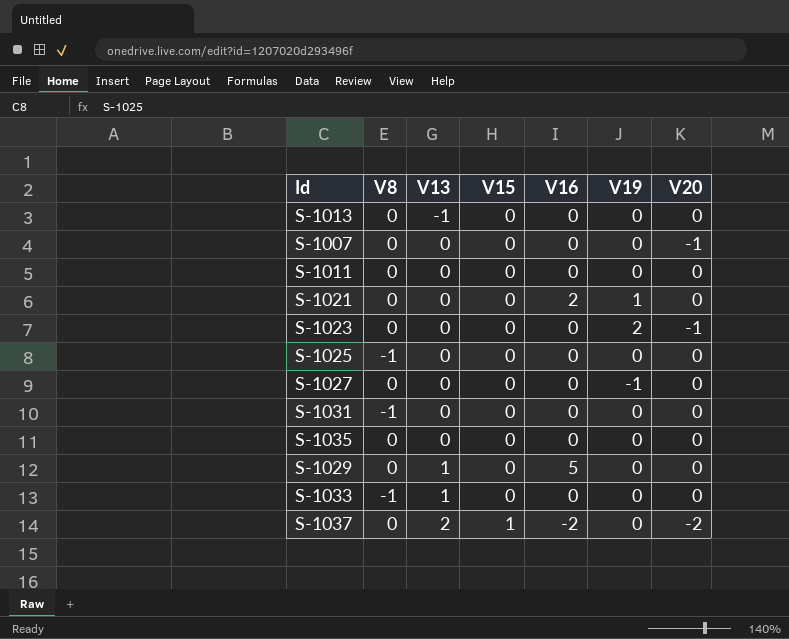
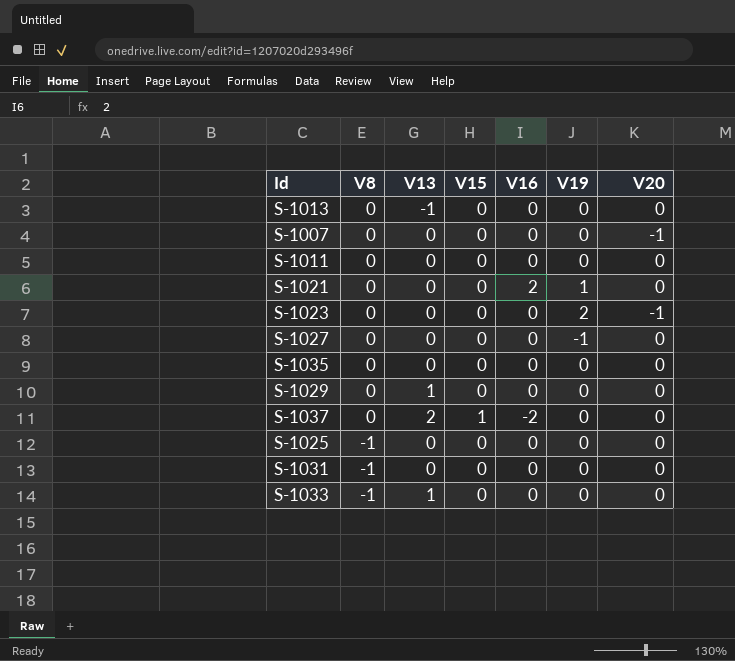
row order: V13 ascending -> V8 descending
S-1029 | V16: 5 -> 0
S-1037 | V20: -2 -> 0

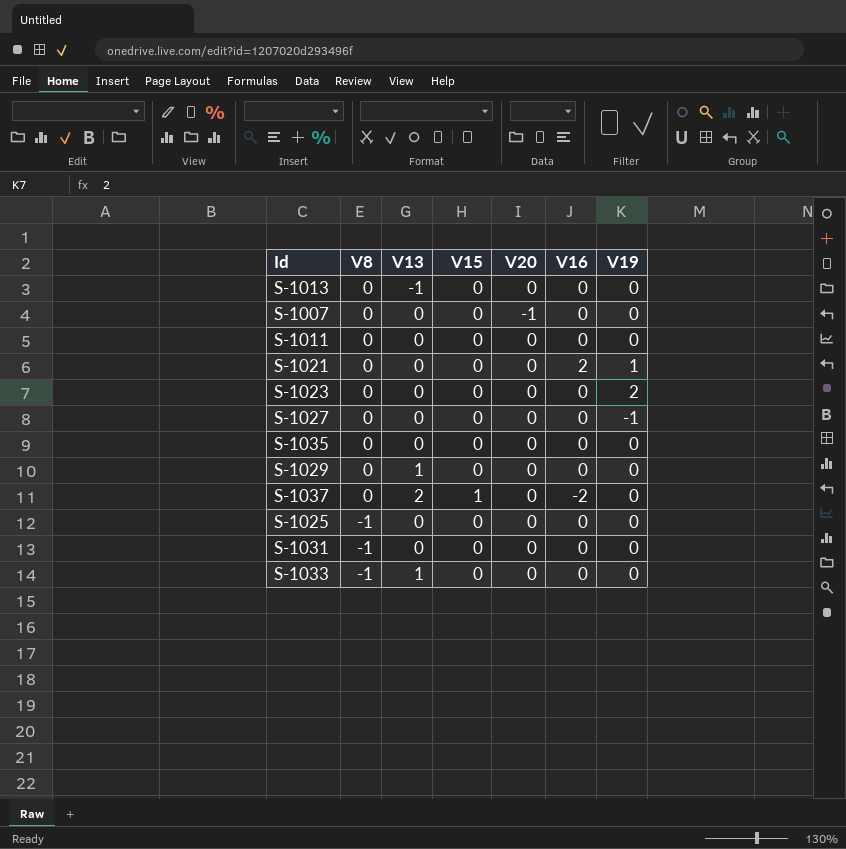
column V20 | position: 7 -> 5
S-1023 | V20: -1 -> 0

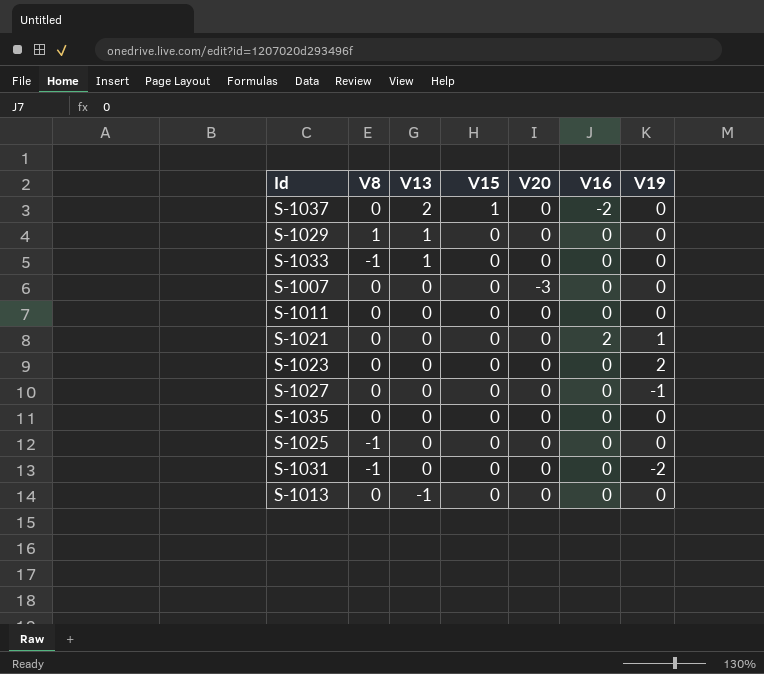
row order: V8 descending -> V13 descending
S-1029 | V8: 0 -> 1
S-1007 | V20: -1 -> -3
S-1031 | V19: 0 -> -2

